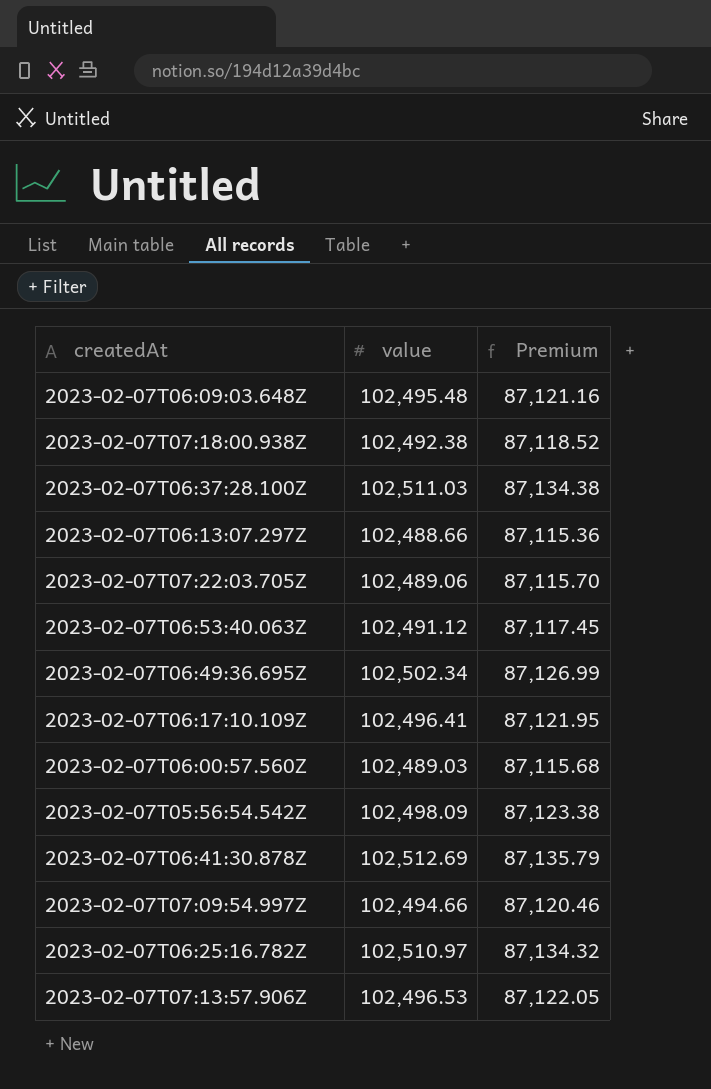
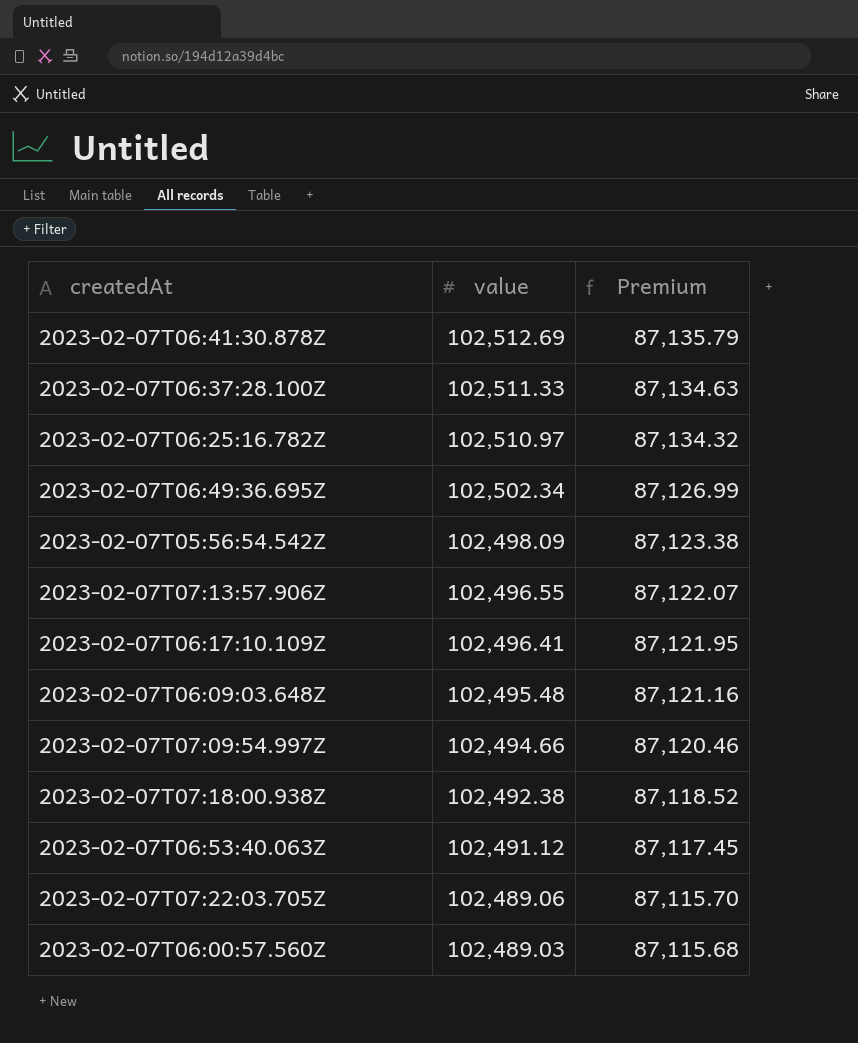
row order: none -> value descending
row 2023-02-07T06:13:07.297Z: 102,488.66 | 87,115.36 -> none
2023-02-07T06:37:28.100Z | value: 102,511.03 -> 102,511.33
2023-02-07T06:37:28.100Z | Premium: 87,134.38 -> 87,134.63
2023-02-07T07:13:57.906Z | value: 102,496.53 -> 102,496.55
2023-02-07T07:13:57.906Z | Premium: 87,122.05 -> 87,122.07

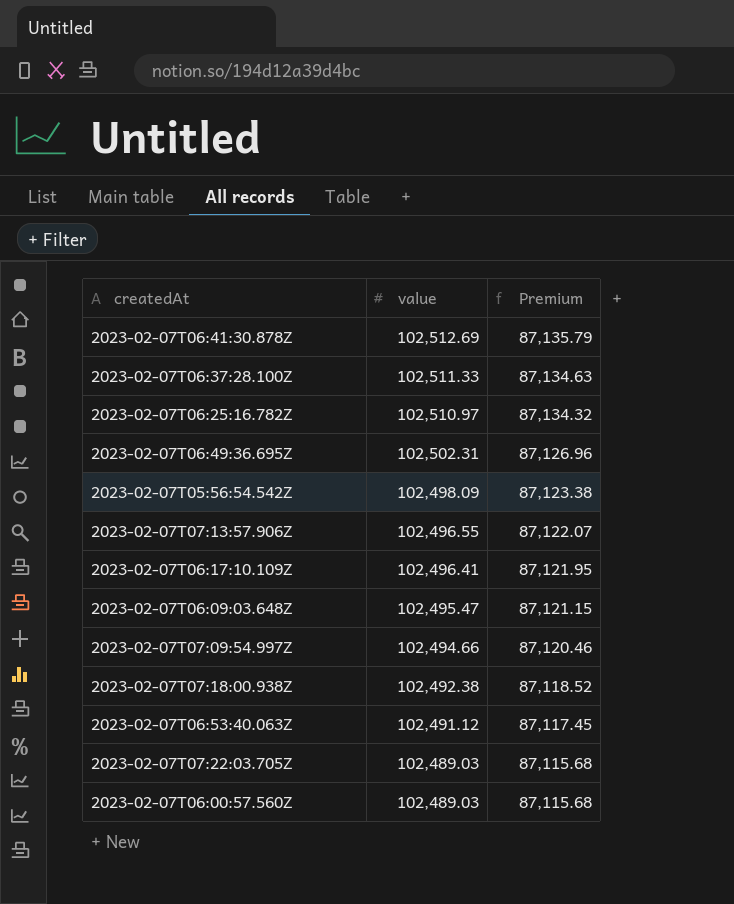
2023-02-07T06:49:36.695Z | value: 102,502.34 -> 102,502.31
2023-02-07T06:49:36.695Z | Premium: 87,126.99 -> 87,126.96
2023-02-07T06:09:03.648Z | value: 102,495.48 -> 102,495.47
2023-02-07T06:09:03.648Z | Premium: 87,121.16 -> 87,121.15
2023-02-07T07:22:03.705Z | value: 102,489.06 -> 102,489.03
2023-02-07T07:22:03.705Z | Premium: 87,115.70 -> 87,115.68

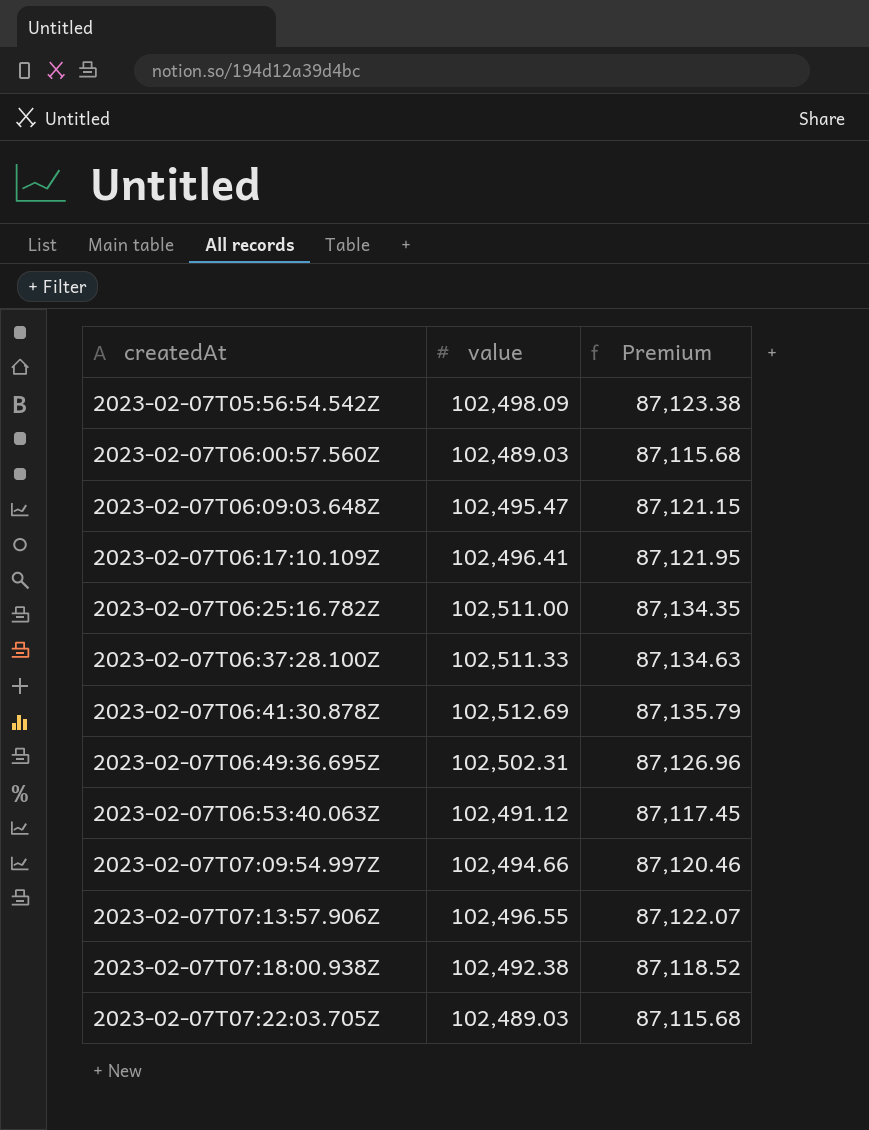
row order: value descending -> createdAt ascending
2023-02-07T06:25:16.782Z | value: 102,510.97 -> 102,511.00
2023-02-07T06:25:16.782Z | Premium: 87,134.32 -> 87,134.35

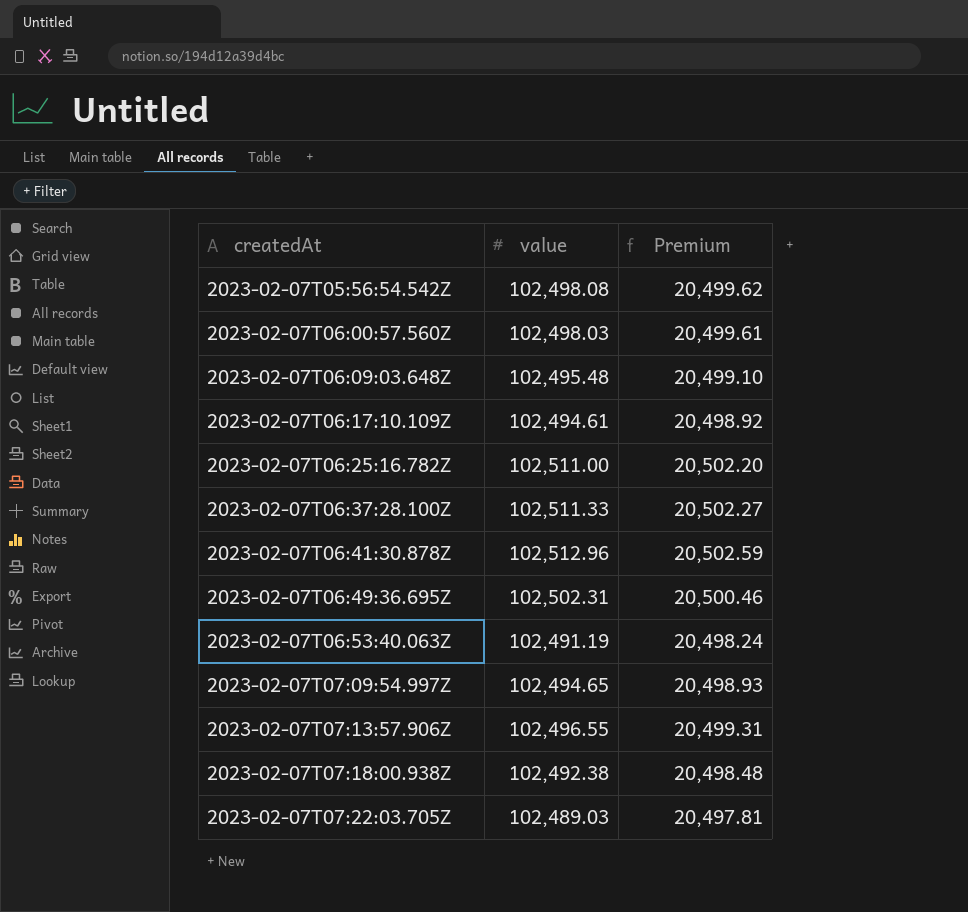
column Premium | formula: [value] * 0.85 -> [value] * 0.2
2023-02-07T05:56:54.542Z | value: 102,498.09 -> 102,498.08
2023-02-07T06:00:57.560Z | value: 102,489.03 -> 102,498.03
2023-02-07T06:09:03.648Z | value: 102,495.47 -> 102,495.48
2023-02-07T06:17:10.109Z | value: 102,496.41 -> 102,494.61
2023-02-07T06:41:30.878Z | value: 102,512.69 -> 102,512.96
2023-02-07T06:53:40.063Z | value: 102,491.12 -> 102,491.19
2023-02-07T07:09:54.997Z | value: 102,494.66 -> 102,494.65

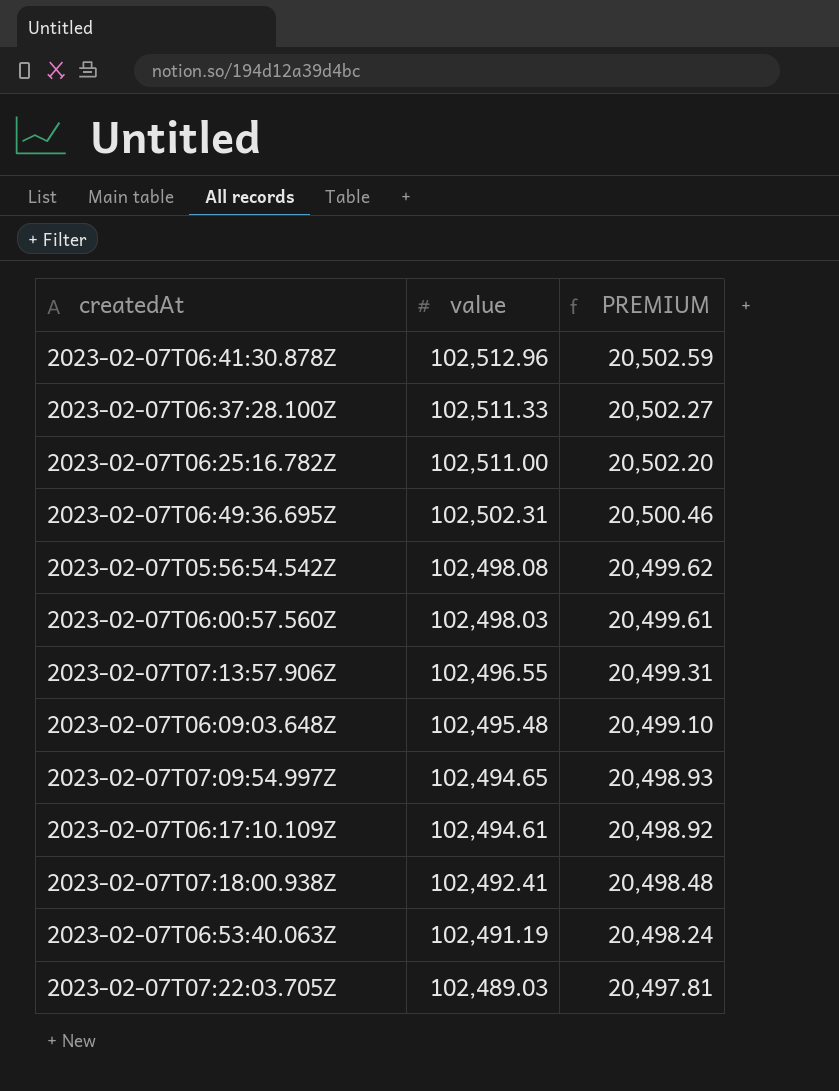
row order: createdAt ascending -> value descending
column name: Premium -> PREMIUM
2023-02-07T07:18:00.938Z | value: 102,492.38 -> 102,492.41

